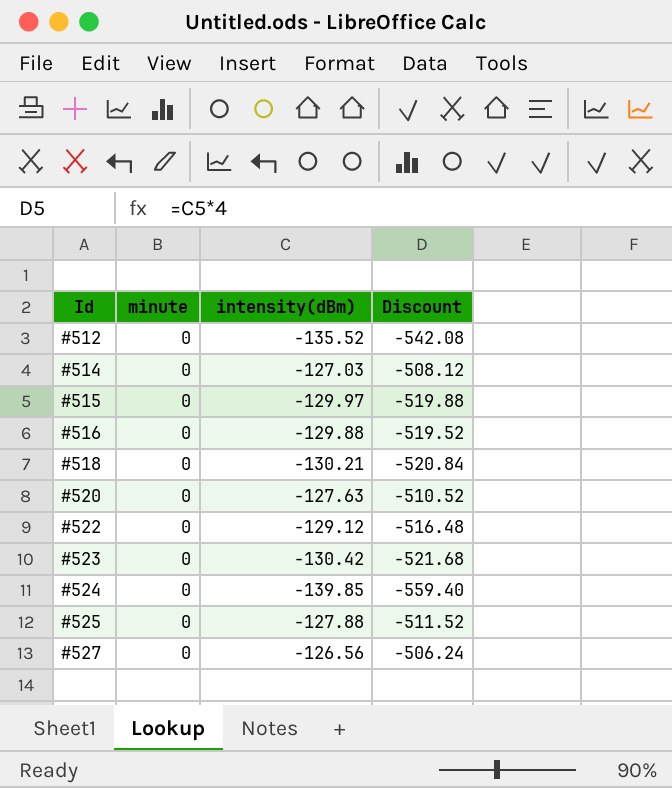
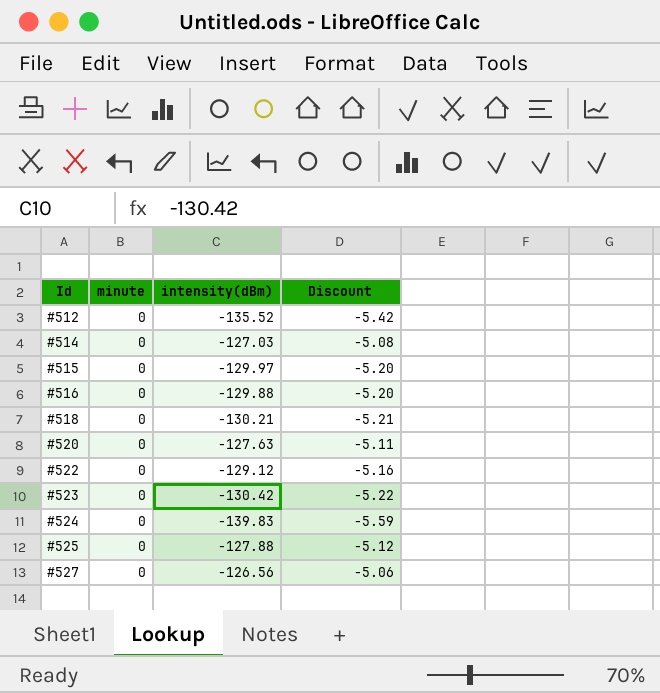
column Discount | formula: [intensity(dBm)] * 4 -> [intensity(dBm)] * 0.04
#524 | intensity(dBm): -139.85 -> -139.83

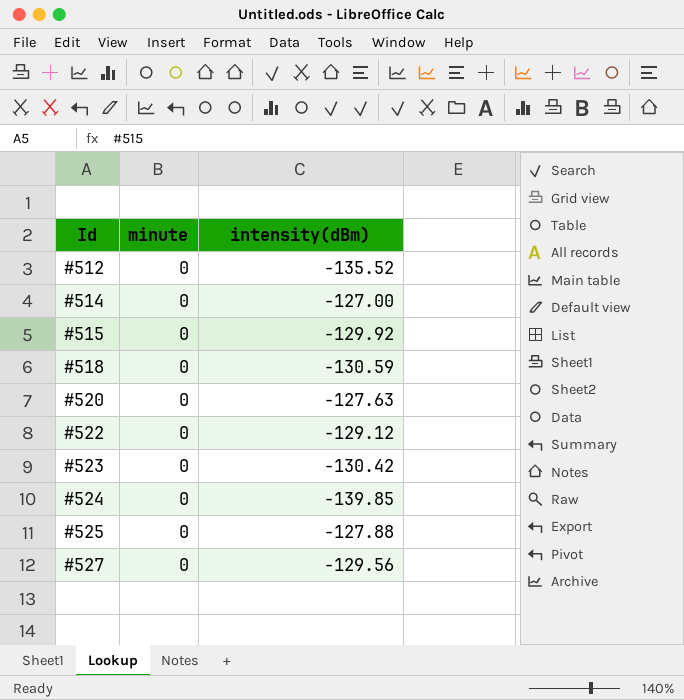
column Discount | formula: [intensity(dBm)] * 0.04 -> none
row #516: 0 | -129.88 | -5.20 -> none
#514 | intensity(dBm): -127.03 -> -127.00
#515 | intensity(dBm): -129.97 -> -129.92
#518 | intensity(dBm): -130.21 -> -130.59
#524 | intensity(dBm): -139.83 -> -139.85
#527 | intensity(dBm): -126.56 -> -129.56

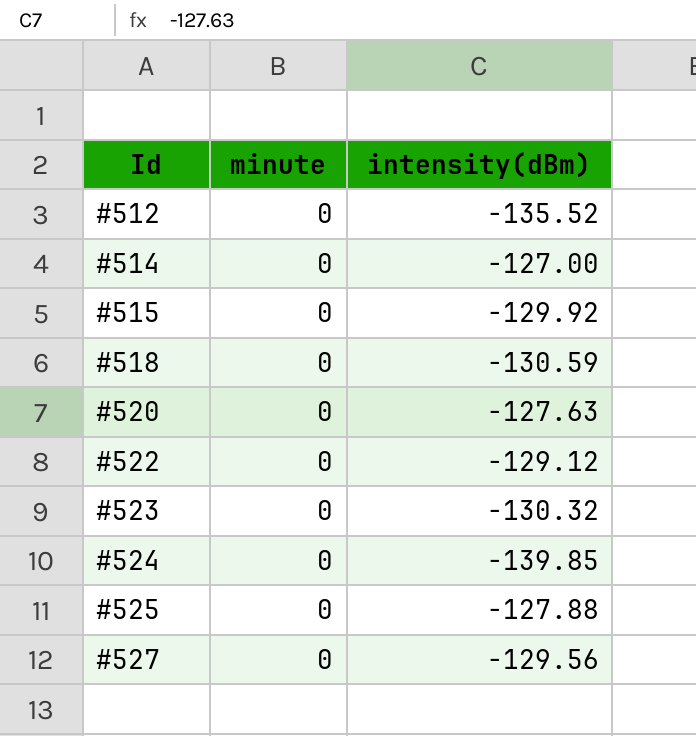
#523 | intensity(dBm): -130.42 -> -130.32

